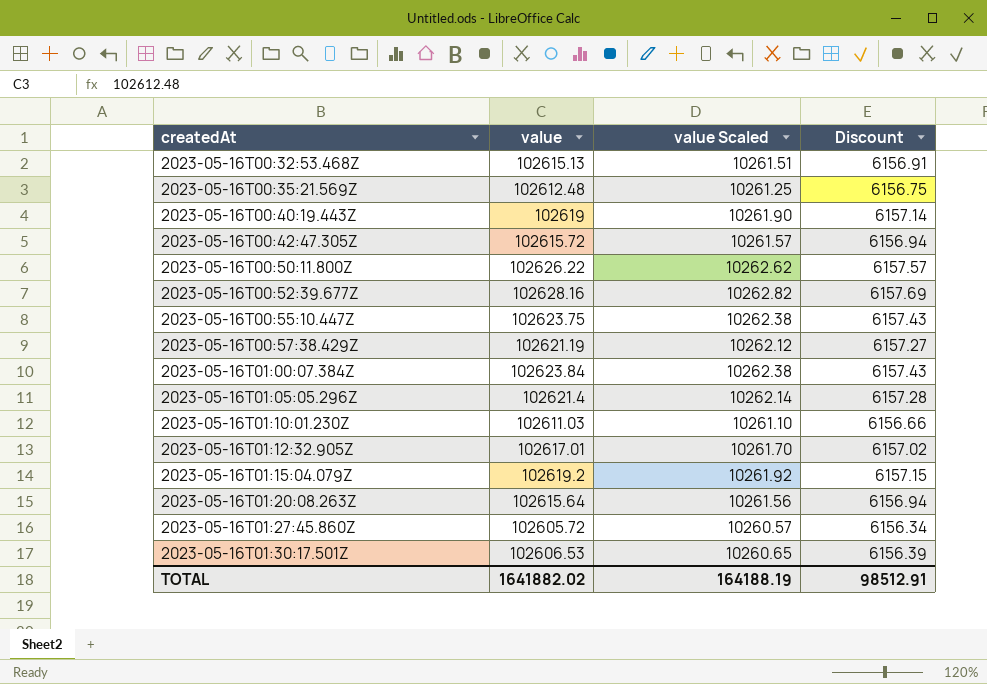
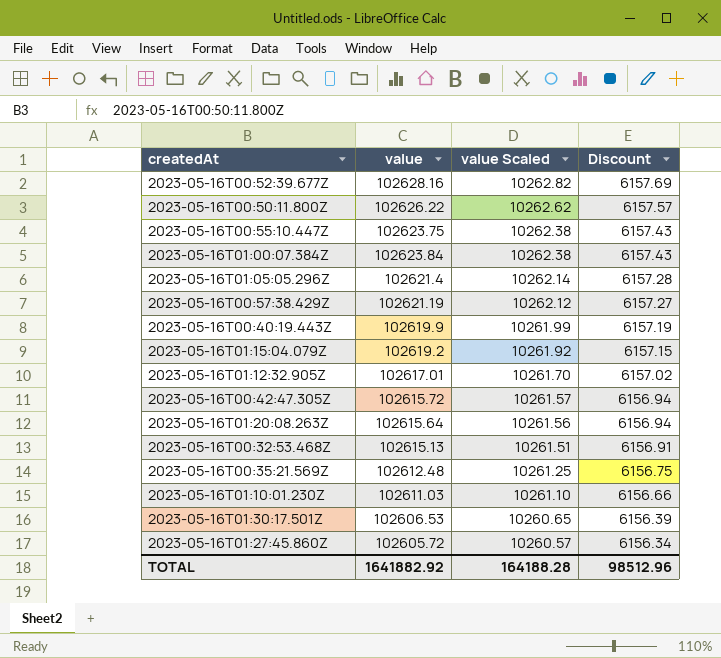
row order: createdAt ascending -> value Scaled descending
2023-05-16T00:40:19.443Z | value: 102619 -> 102619.9
2023-05-16T00:40:19.443Z | value Scaled: 10261.90 -> 10261.99
2023-05-16T00:40:19.443Z | Discount: 6157.14 -> 6157.19
TOTAL | value: 1641882.02 -> 1641882.92
TOTAL | value Scaled: 164188.19 -> 164188.28
TOTAL | Discount: 98512.91 -> 98512.96

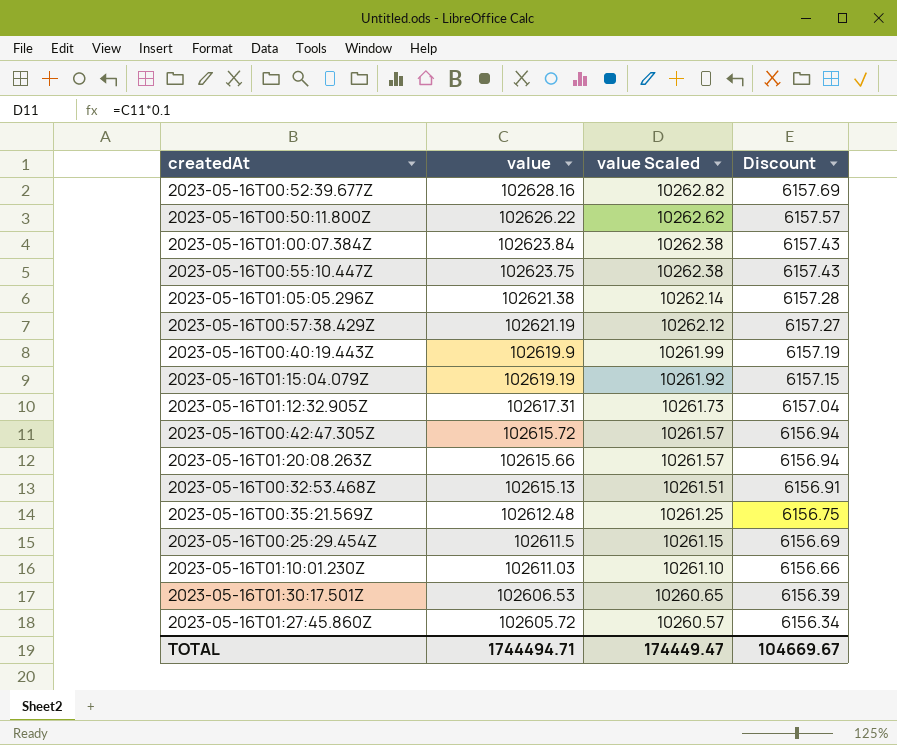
row order: value Scaled descending -> value descending
2023-05-16T01:05:05.296Z | value: 102621.4 -> 102621.38
2023-05-16T01:15:04.079Z | value: 102619.2 -> 102619.19
2023-05-16T01:12:32.905Z | value: 102617.01 -> 102617.31
2023-05-16T01:12:32.905Z | value Scaled: 10261.70 -> 10261.73
2023-05-16T01:12:32.905Z | Discount: 6157.02 -> 6157.04
2023-05-16T01:20:08.263Z | value: 102615.64 -> 102615.66
2023-05-16T01:20:08.263Z | value Scaled: 10261.56 -> 10261.57
row 2023-05-16T00:25:29.454Z: none -> 102611.5 | 10261.15 | 6156.69
TOTAL | value: 1641882.92 -> 1744494.71
TOTAL | value Scaled: 164188.28 -> 174449.47
TOTAL | Discount: 98512.96 -> 104669.67

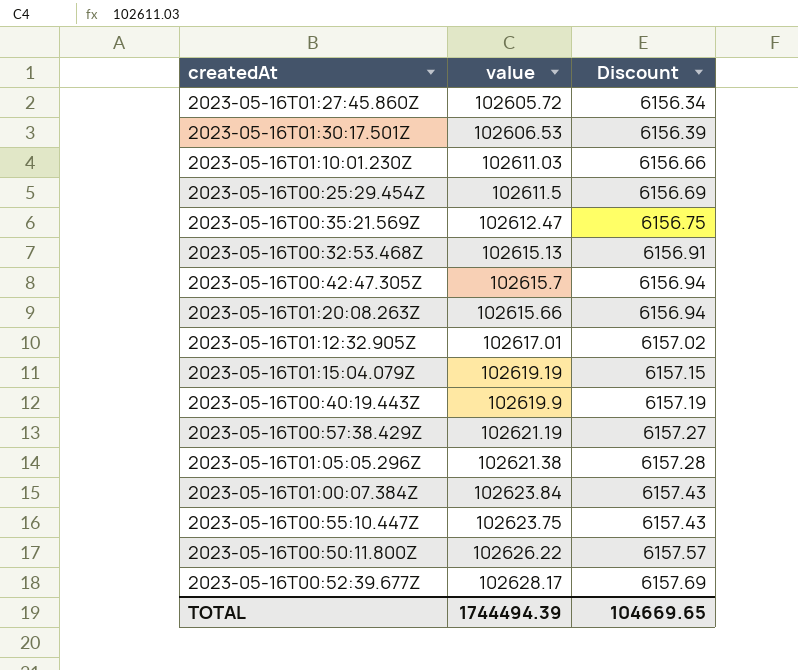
row order: value descending -> Discount ascending
column value Scaled | formula: [value] * 0.1 -> none
2023-05-16T00:35:21.569Z | value: 102612.48 -> 102612.47
2023-05-16T00:42:47.305Z | value: 102615.72 -> 102615.7
2023-05-16T01:12:32.905Z | value: 102617.31 -> 102617.01
2023-05-16T01:12:32.905Z | Discount: 6157.04 -> 6157.02
2023-05-16T00:52:39.677Z | value: 102628.16 -> 102628.17
TOTAL | value: 1744494.71 -> 1744494.39
TOTAL | Discount: 104669.67 -> 104669.65

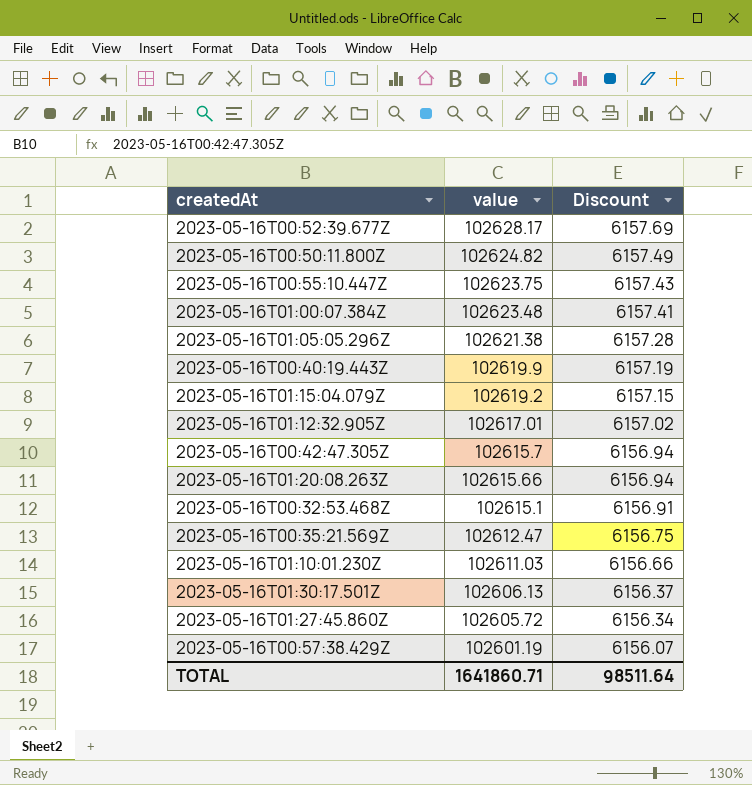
row order: Discount ascending -> value descending
row 2023-05-16T00:25:29.454Z: 102611.5 | 6156.69 -> none
2023-05-16T00:50:11.800Z | value: 102626.22 -> 102624.82
2023-05-16T00:50:11.800Z | Discount: 6157.57 -> 6157.49
2023-05-16T01:00:07.384Z | value: 102623.84 -> 102623.48
2023-05-16T01:00:07.384Z | Discount: 6157.43 -> 6157.41
2023-05-16T01:15:04.079Z | value: 102619.19 -> 102619.2
2023-05-16T00:32:53.468Z | value: 102615.13 -> 102615.1
2023-05-16T01:30:17.501Z | value: 102606.53 -> 102606.13
2023-05-16T01:30:17.501Z | Discount: 6156.39 -> 6156.37
2023-05-16T00:57:38.429Z | value: 102621.19 -> 102601.19
2023-05-16T00:57:38.429Z | Discount: 6157.27 -> 6156.07
TOTAL | value: 1744494.39 -> 1641860.71
TOTAL | Discount: 104669.65 -> 98511.64

